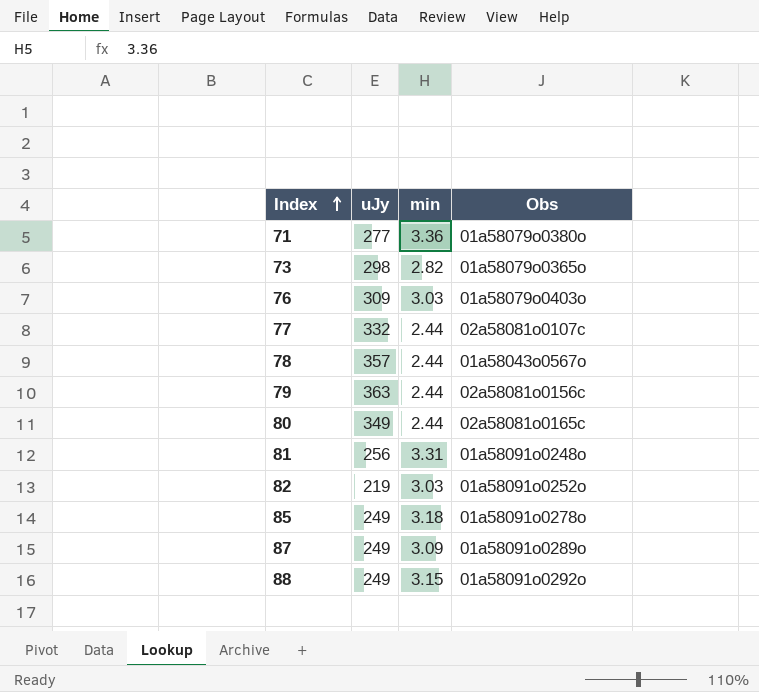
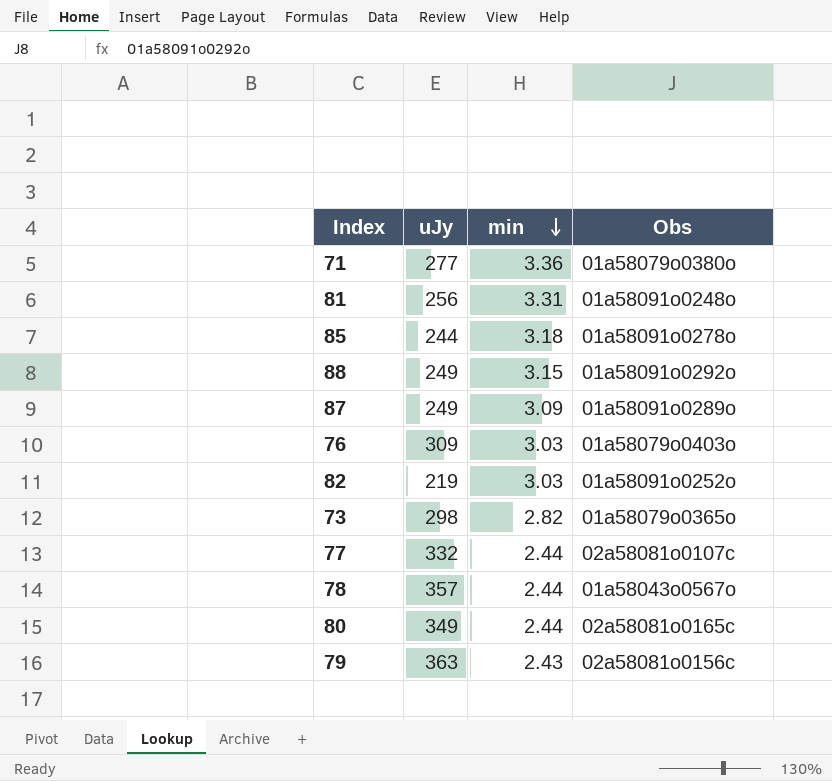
row order: Index ascending -> min descending
85 | uJy: 249 -> 244
79 | min: 2.44 -> 2.43

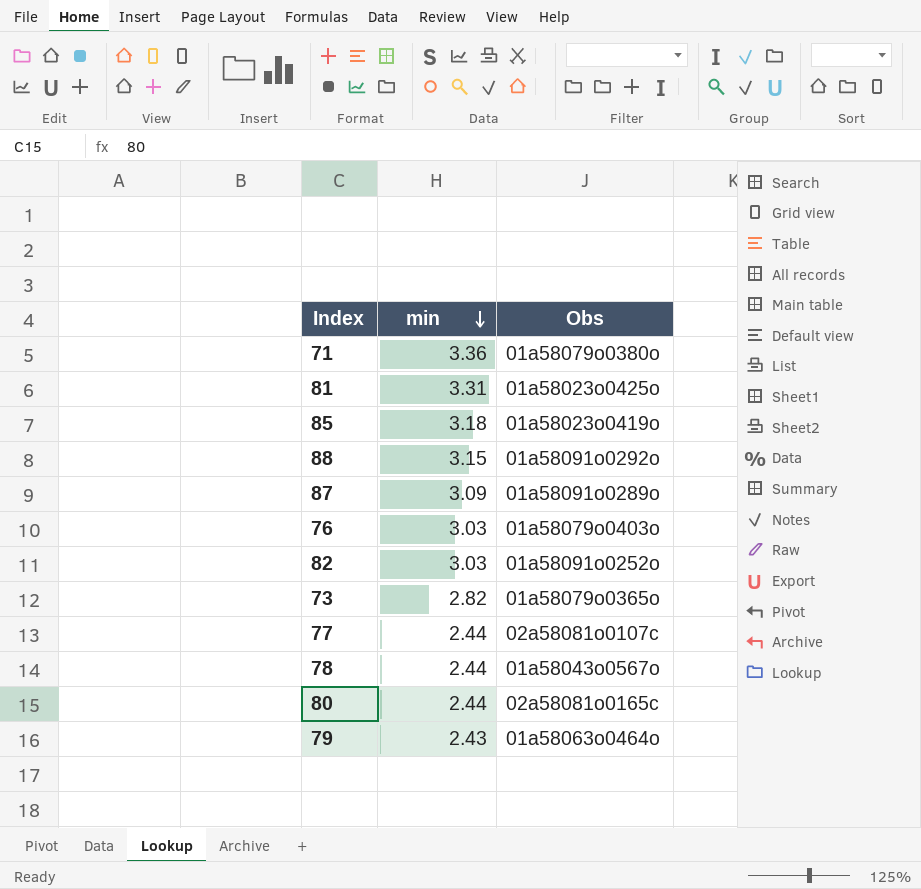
column uJy | position: 2 -> none
81 | Obs: 01a58091o0248o -> 01a58023o0425o
85 | Obs: 01a58091o0278o -> 01a58023o0419o
79 | Obs: 02a58081o0156c -> 01a58063o0464o

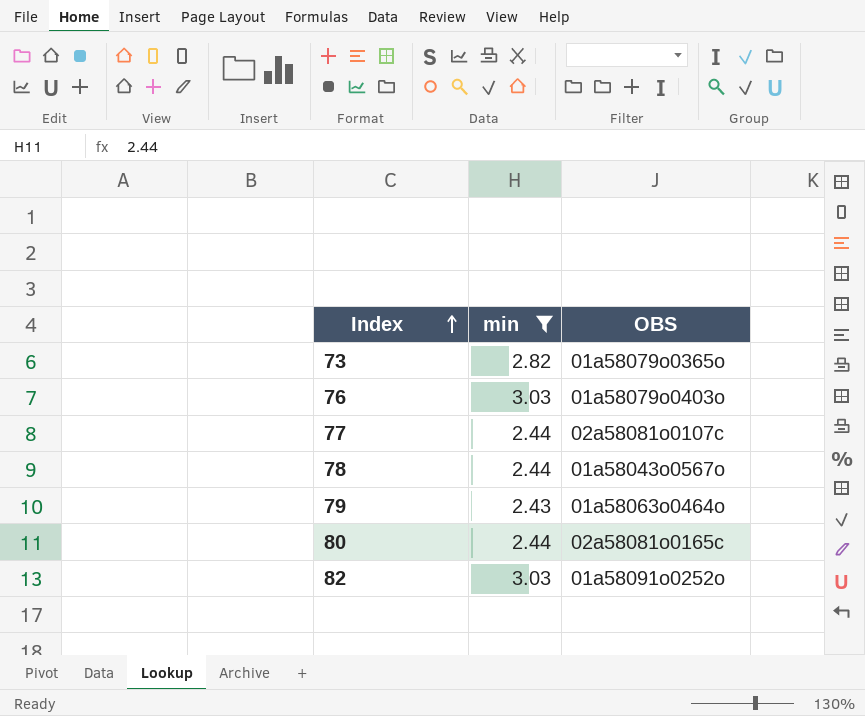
filter: none -> min <= 3.03
row order: min descending -> Index ascending
column name: Obs -> OBS

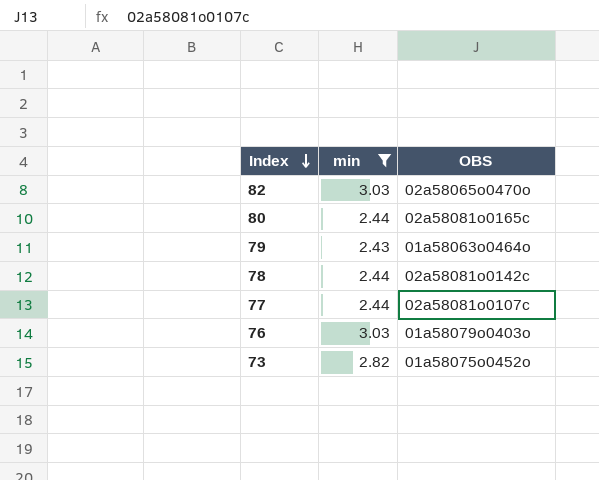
row order: Index ascending -> Index descending
82 | OBS: 01a58091o0252o -> 02a58065o0470o
78 | OBS: 01a58043o0567o -> 02a58081o0142c
73 | OBS: 01a58079o0365o -> 01a58075o0452o

